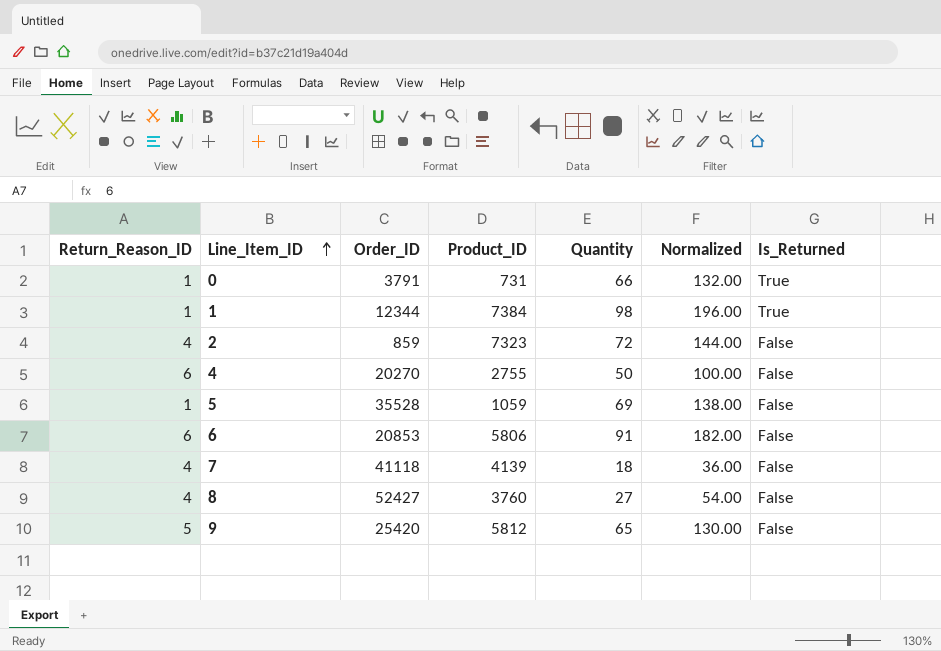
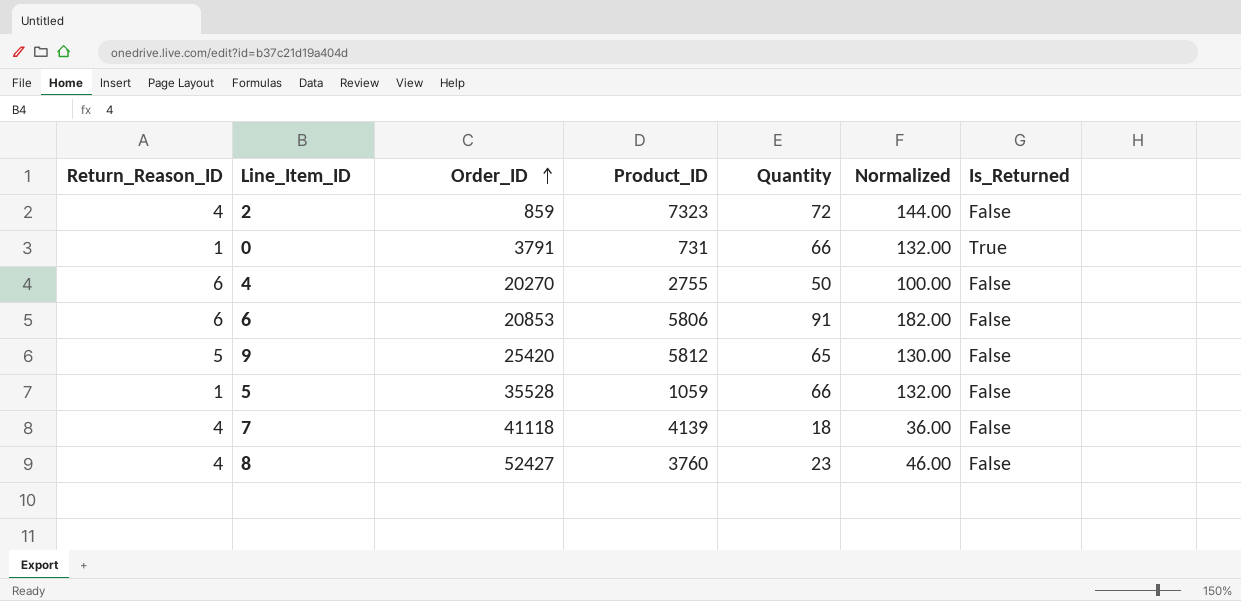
row order: Line_Item_ID ascending -> Order_ID ascending
row 1: 1 | 12344 | 7384 | 98 | 196.00 | True -> none
5 | Quantity: 69 -> 66
5 | Normalized: 138.00 -> 132.00
8 | Quantity: 27 -> 23
8 | Normalized: 54.00 -> 46.00

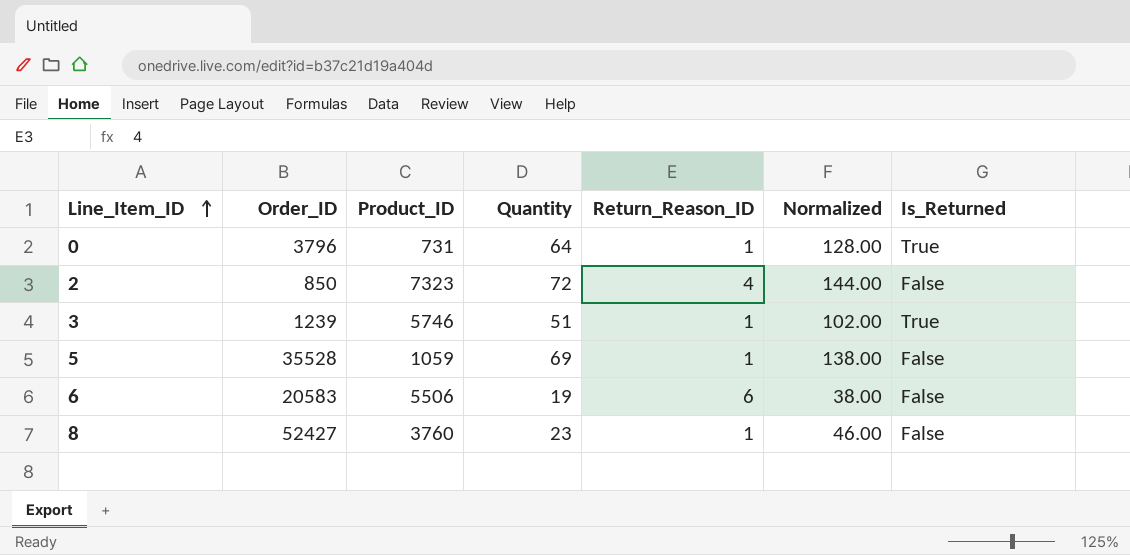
row order: Order_ID ascending -> Line_Item_ID ascending
column Return_Reason_ID | position: 1 -> 5
row 4: 6 | 20270 | 2755 | 50 | 100.00 | False -> none
row 9: 5 | 25420 | 5812 | 65 | 130.00 | False -> none
row 7: 4 | 41118 | 4139 | 18 | 36.00 | False -> none
0 | Order_ID: 3791 -> 3796
0 | Quantity: 66 -> 64
0 | Normalized: 132.00 -> 128.00
2 | Order_ID: 859 -> 850
row 3: none -> 1239 | 5746 | 51 | 1 | 102.00 | True
5 | Quantity: 66 -> 69
5 | Normalized: 132.00 -> 138.00
6 | Order_ID: 20853 -> 20583
6 | Product_ID: 5806 -> 5506
6 | Quantity: 91 -> 19
6 | Normalized: 182.00 -> 38.00
8 | Return_Reason_ID: 4 -> 1

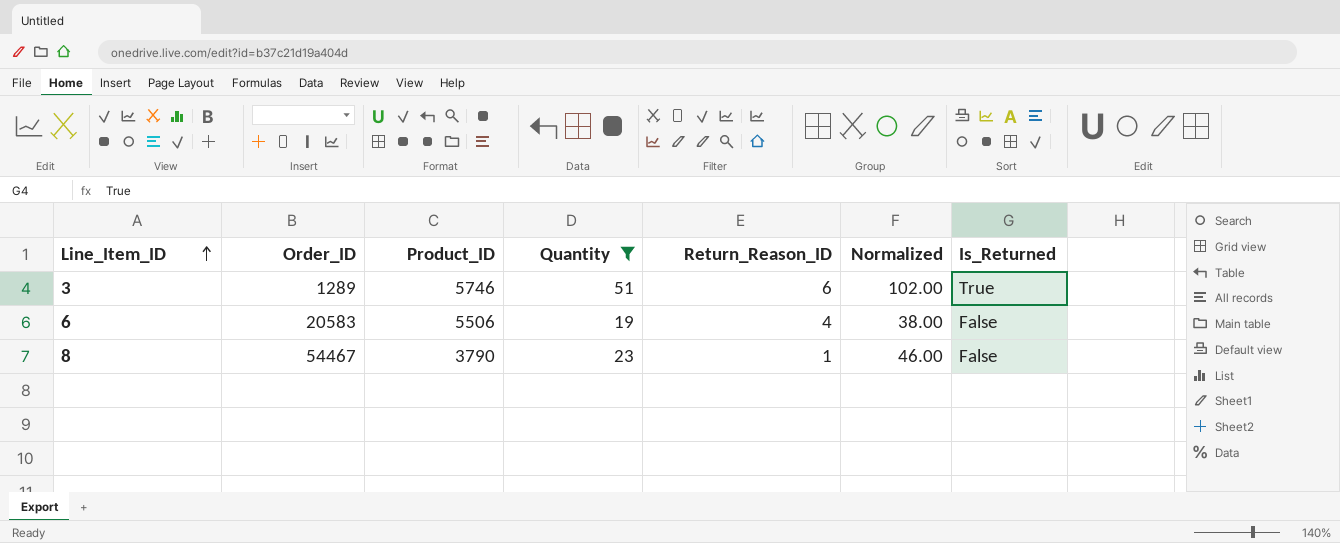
filter: none -> Quantity <= 51
3 | Order_ID: 1239 -> 1289
3 | Return_Reason_ID: 1 -> 6
6 | Return_Reason_ID: 6 -> 4
8 | Order_ID: 52427 -> 54467
8 | Product_ID: 3760 -> 3790

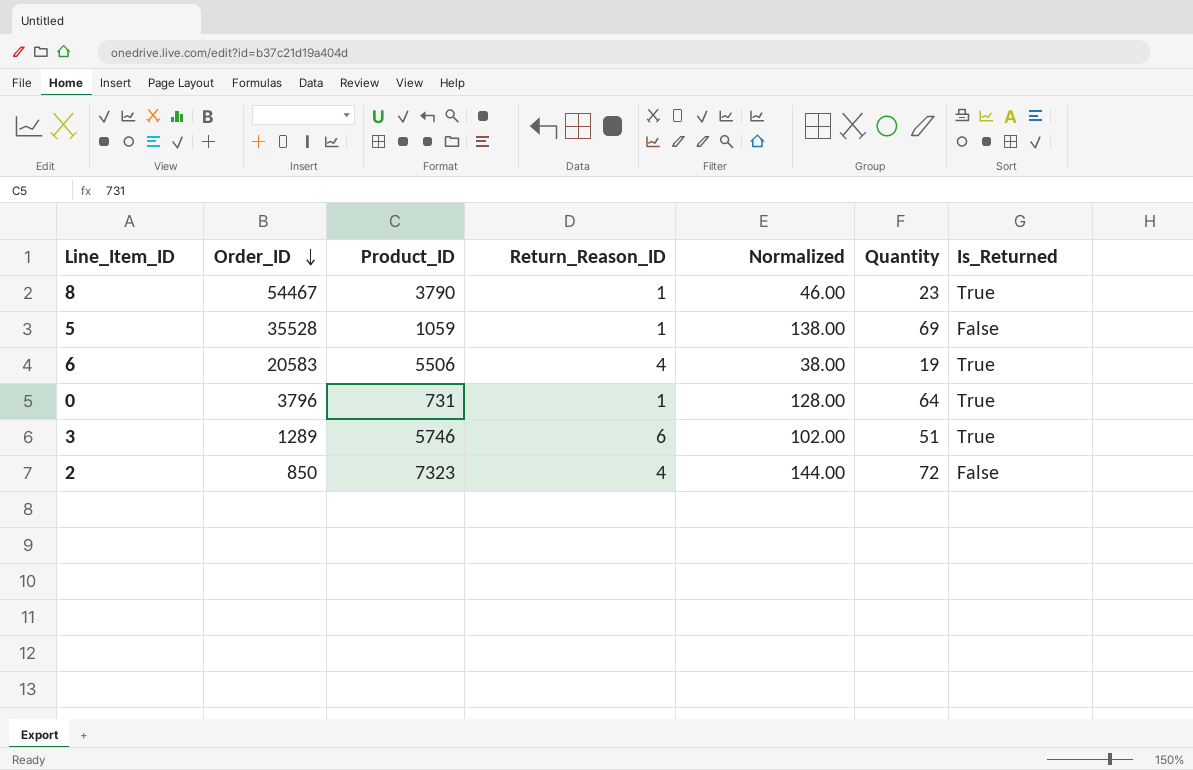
filter: Quantity <= 51 -> none
row order: Line_Item_ID ascending -> Order_ID descending
column Quantity | position: 4 -> 6
8 | Is_Returned: False -> True
6 | Is_Returned: False -> True

